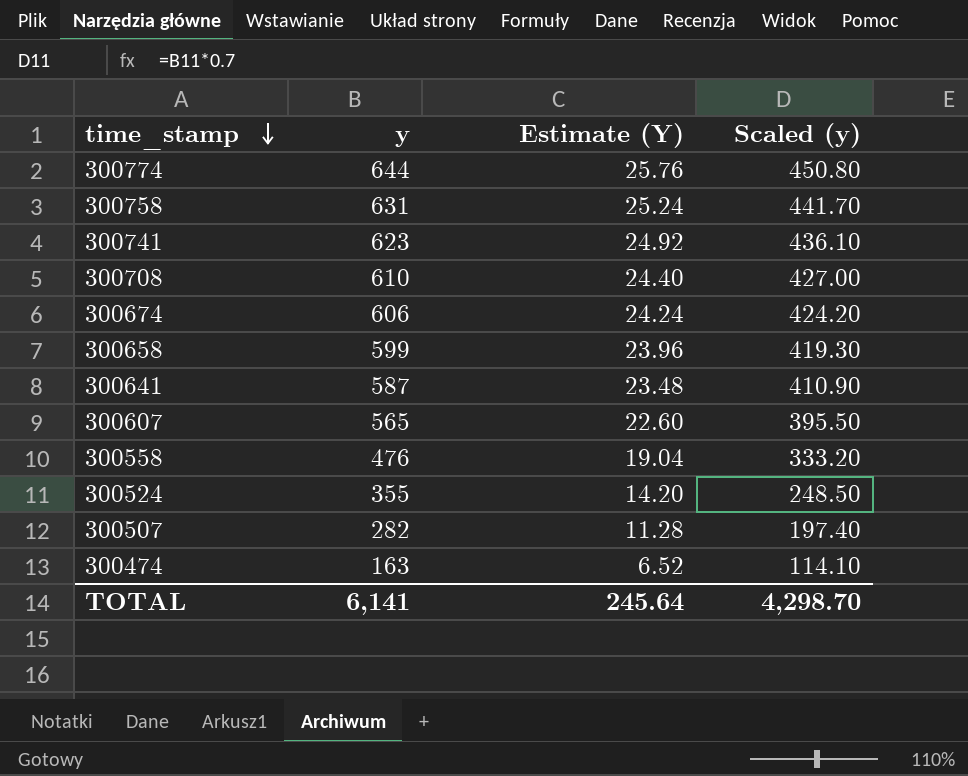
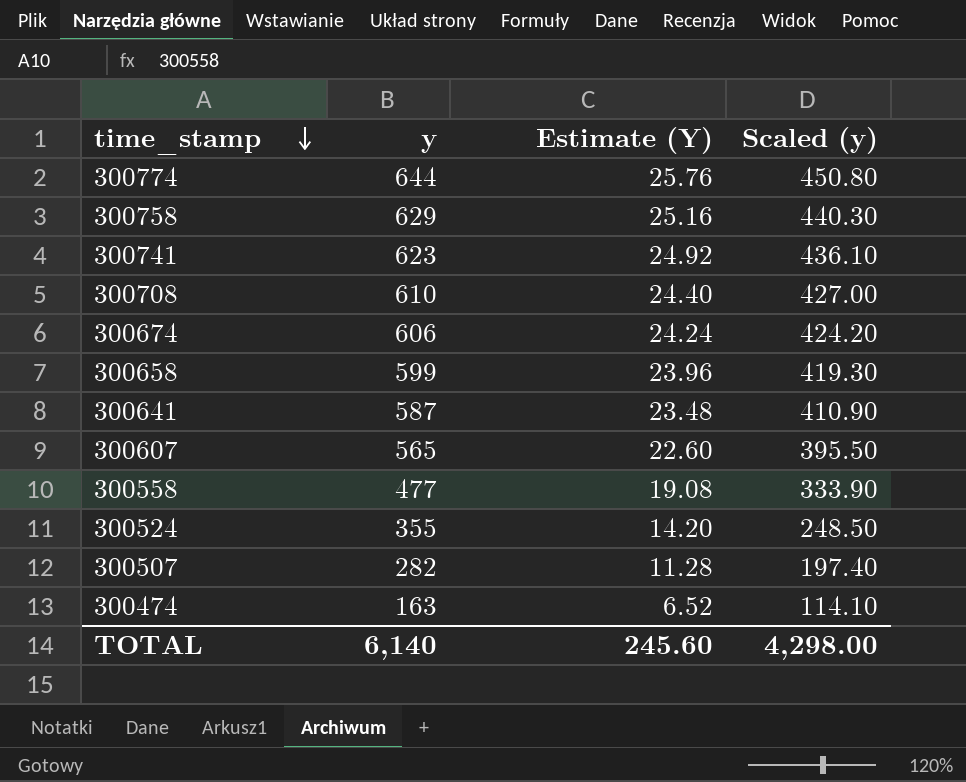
300758 | y: 631 -> 629
300758 | Estimate (Y): 25.24 -> 25.16
300758 | Scaled (y): 441.70 -> 440.30
300558 | y: 476 -> 477
300558 | Estimate (Y): 19.04 -> 19.08
300558 | Scaled (y): 333.20 -> 333.90
TOTAL | y: 6,141 -> 6,140
TOTAL | Estimate (Y): 245.64 -> 245.60
TOTAL | Scaled (y): 4,298.70 -> 4,298.00

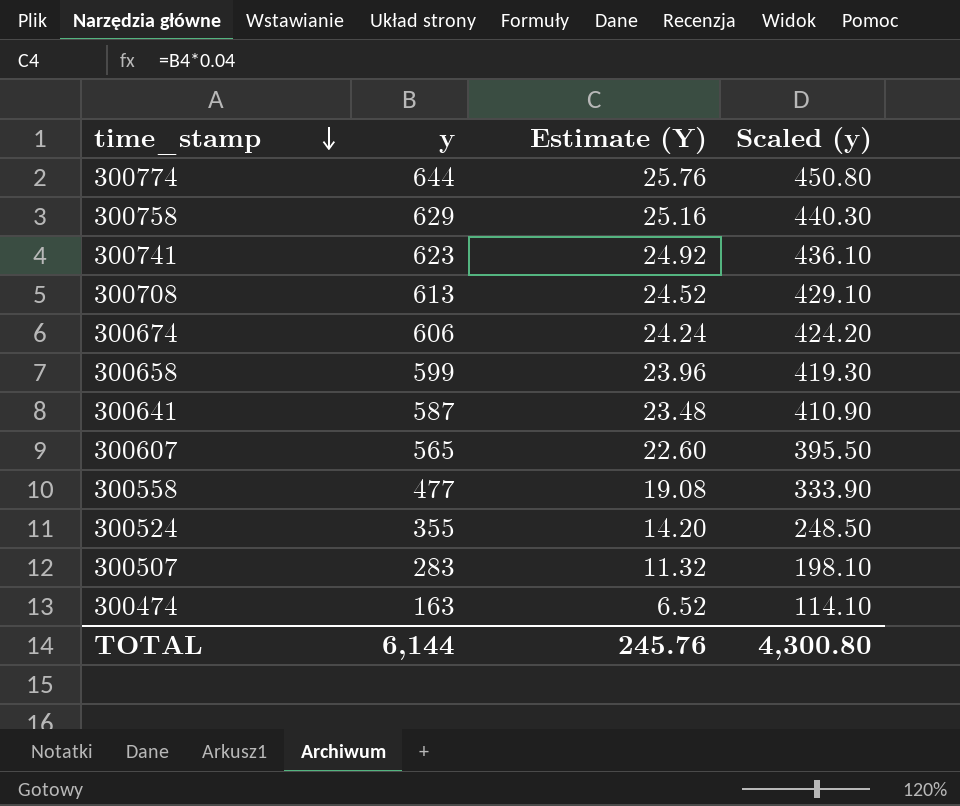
300708 | y: 610 -> 613
300708 | Estimate (Y): 24.40 -> 24.52
300708 | Scaled (y): 427.00 -> 429.10
300507 | y: 282 -> 283
300507 | Estimate (Y): 11.28 -> 11.32
300507 | Scaled (y): 197.40 -> 198.10
TOTAL | y: 6,140 -> 6,144
TOTAL | Estimate (Y): 245.60 -> 245.76
TOTAL | Scaled (y): 4,298.00 -> 4,300.80

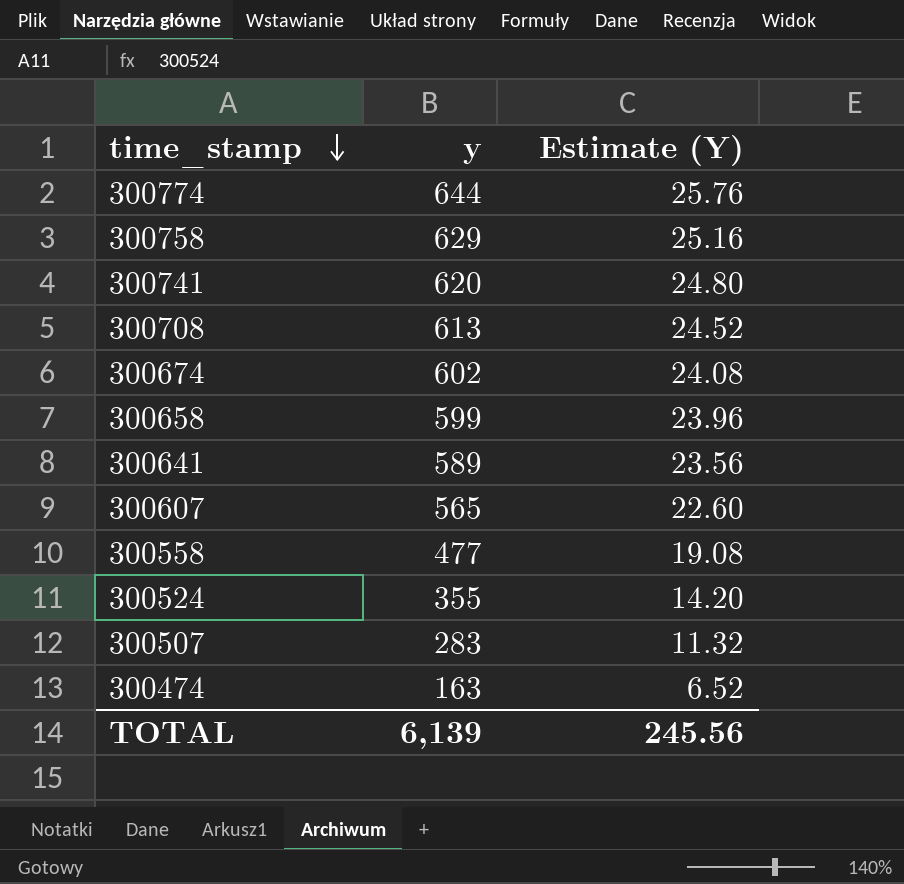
column Scaled (y) | formula: [y] * 0.7 -> none
300741 | y: 623 -> 620
300741 | Estimate (Y): 24.92 -> 24.80
300674 | y: 606 -> 602
300674 | Estimate (Y): 24.24 -> 24.08
300641 | y: 587 -> 589
300641 | Estimate (Y): 23.48 -> 23.56
TOTAL | y: 6,144 -> 6,139
TOTAL | Estimate (Y): 245.76 -> 245.56

